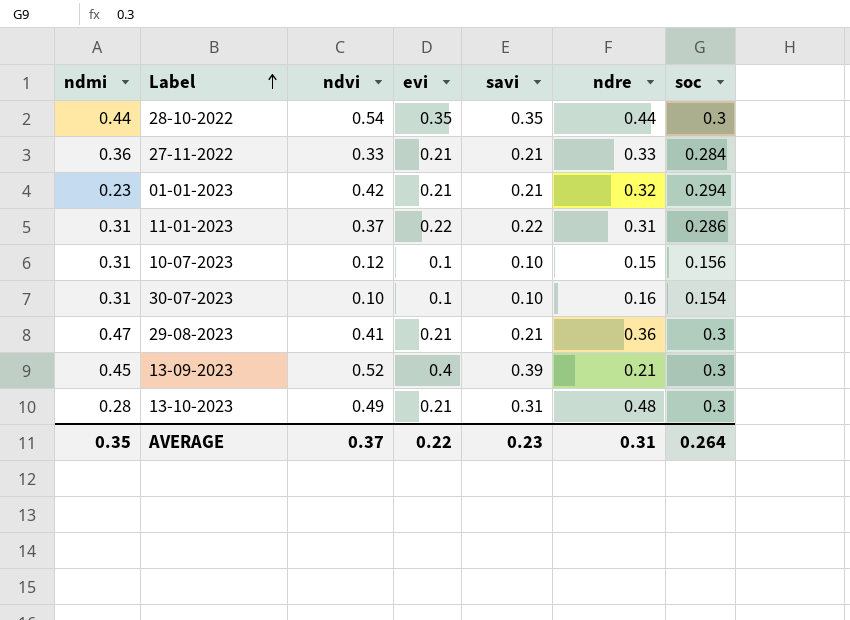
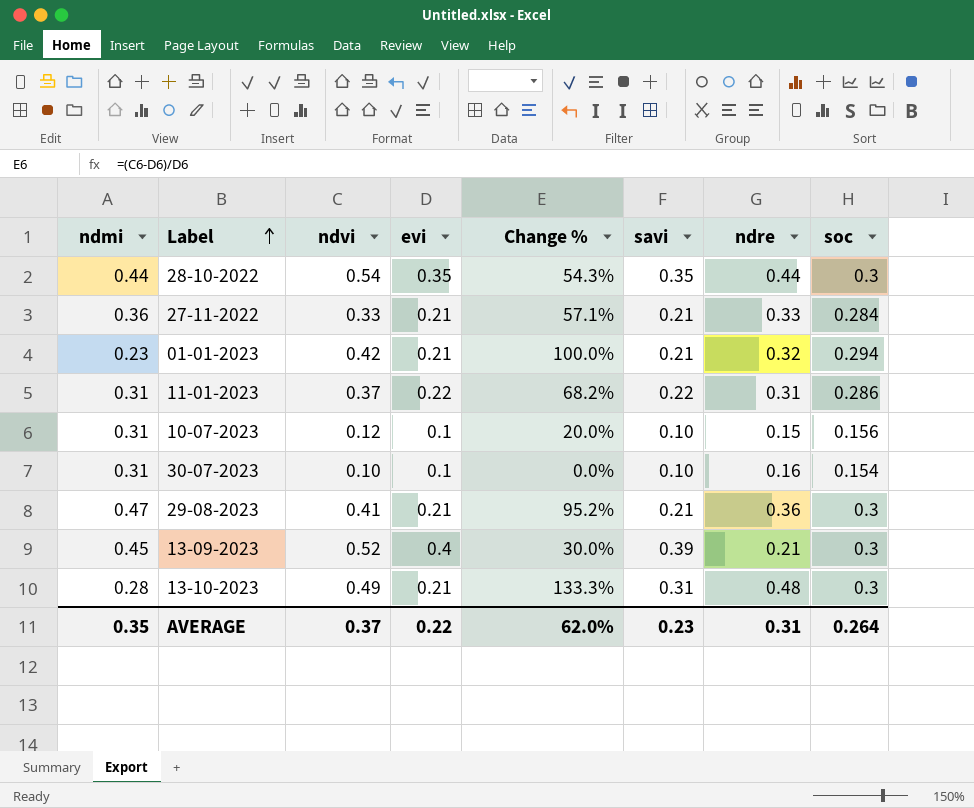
column Change % | formula: none -> ([ndvi] - [evi]) / [evi]

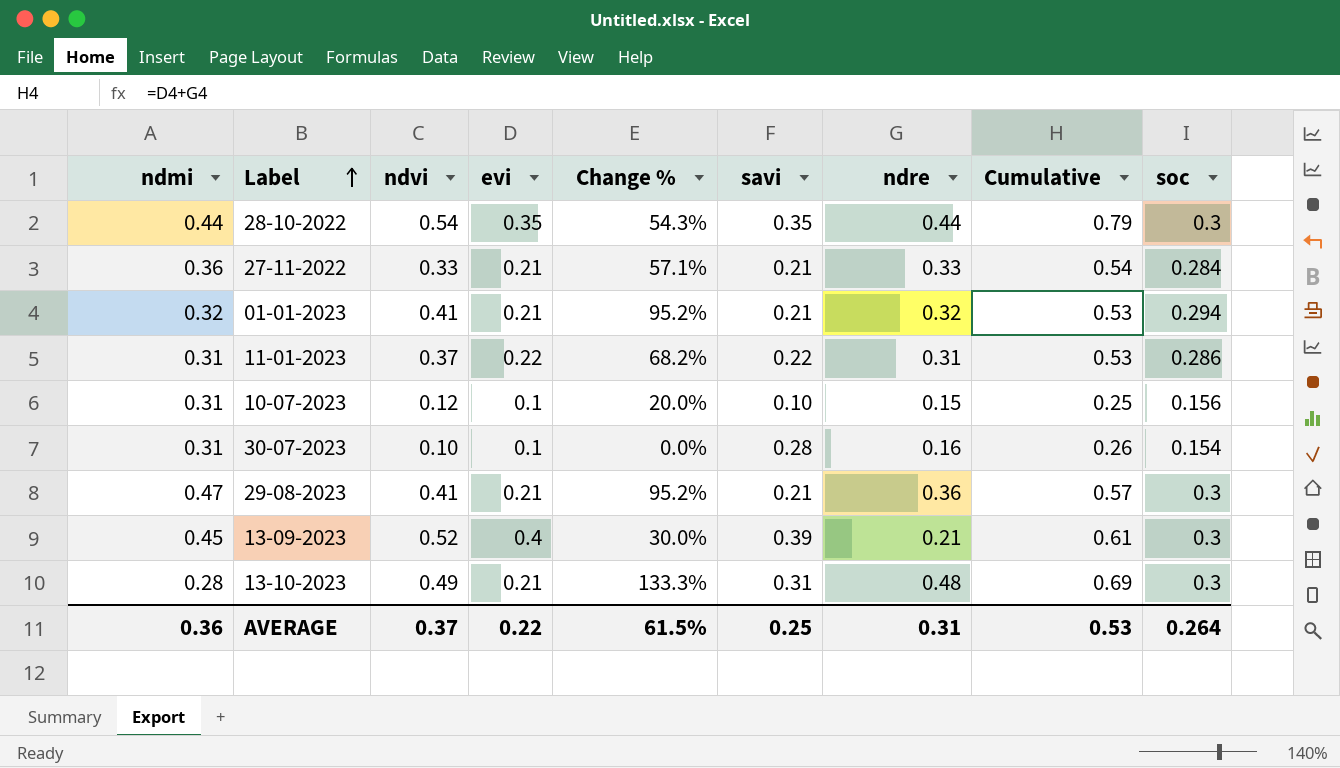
column Cumulative | formula: none -> [evi] + [ndre]
01-01-2023 | ndmi: 0.23 -> 0.32
01-01-2023 | ndvi: 0.42 -> 0.41
01-01-2023 | Change %: 100.0% -> 95.2%
30-07-2023 | savi: 0.10 -> 0.28
AVERAGE | ndmi: 0.35 -> 0.36
AVERAGE | Change %: 62.0% -> 61.5%
AVERAGE | savi: 0.23 -> 0.25

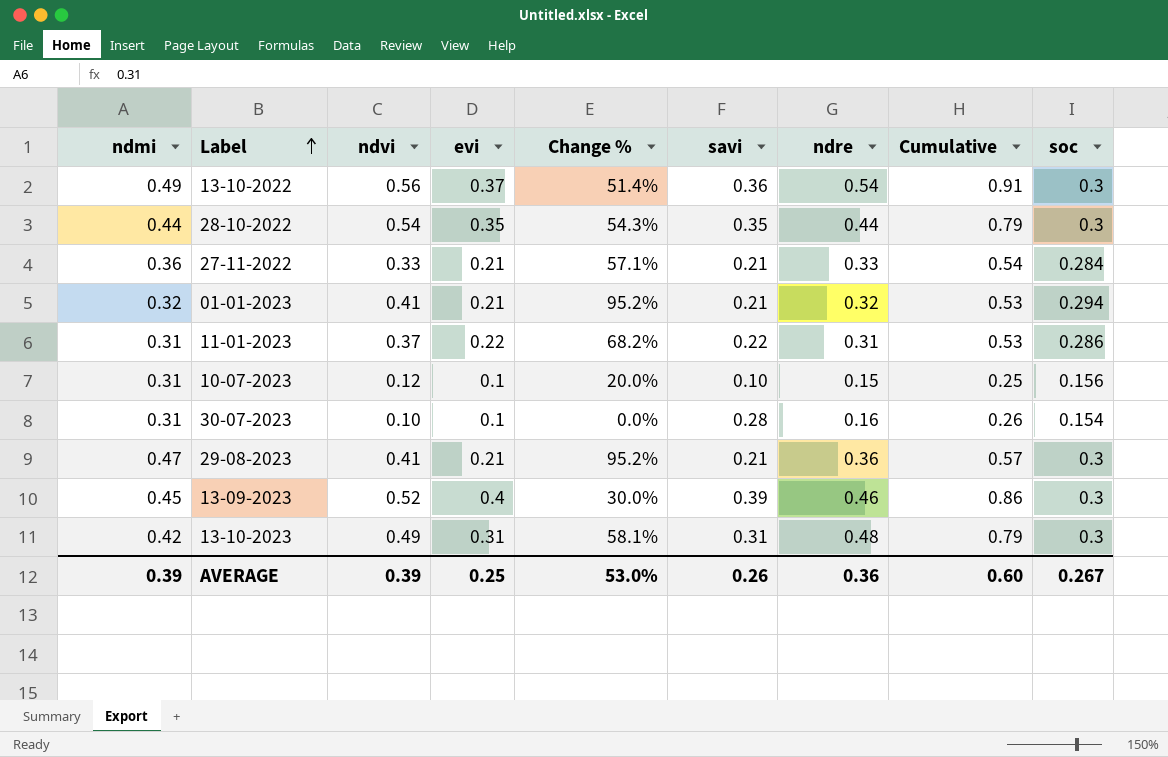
row 13-10-2022: none -> 0.49 | 0.56 | 0.37 | 51.4% | 0.36 | 0.54 | 0.91 | 0.3
13-09-2023 | ndre: 0.21 -> 0.46
13-09-2023 | Cumulative: 0.61 -> 0.86
13-10-2023 | ndmi: 0.28 -> 0.42
13-10-2023 | evi: 0.21 -> 0.31
13-10-2023 | Change %: 133.3% -> 58.1%
13-10-2023 | Cumulative: 0.69 -> 0.79
AVERAGE | ndmi: 0.36 -> 0.39
AVERAGE | ndvi: 0.37 -> 0.39
AVERAGE | evi: 0.22 -> 0.25
AVERAGE | Change %: 61.5% -> 53.0%
AVERAGE | savi: 0.25 -> 0.26
AVERAGE | ndre: 0.31 -> 0.36
AVERAGE | Cumulative: 0.53 -> 0.60
AVERAGE | soc: 0.264 -> 0.267

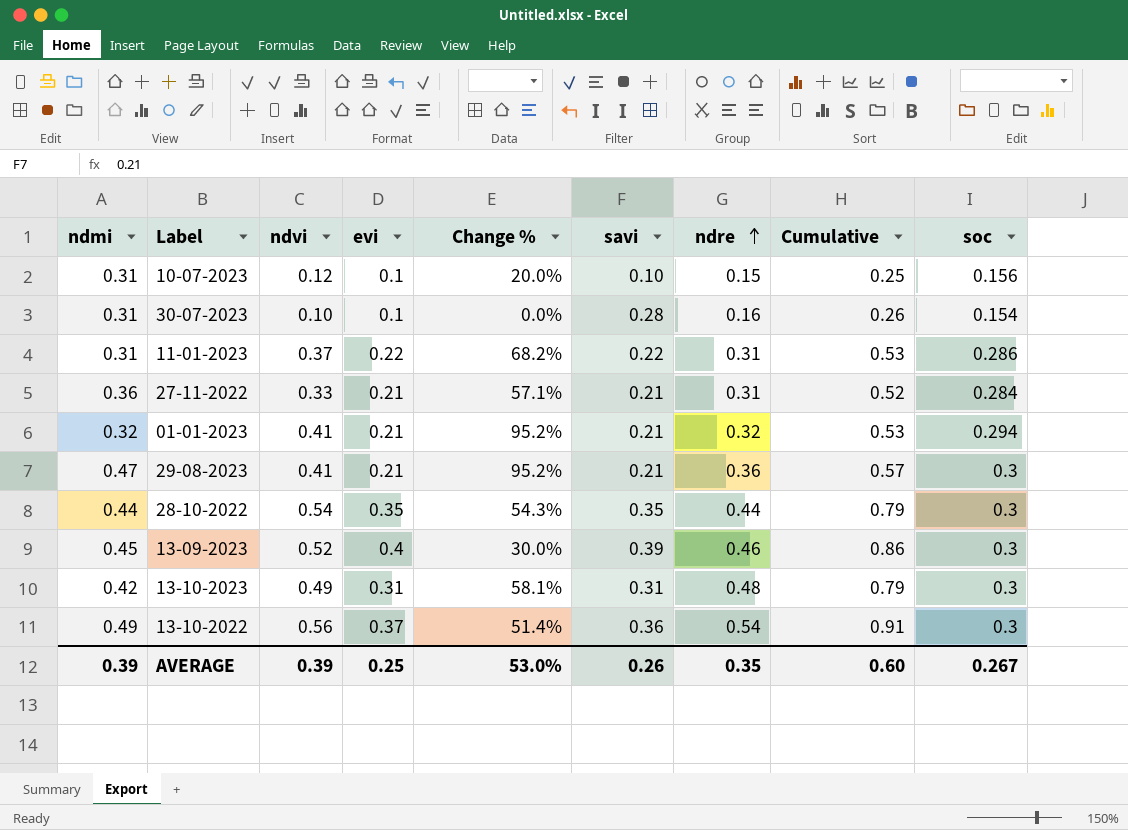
row order: Label ascending -> ndre ascending
27-11-2022 | ndre: 0.33 -> 0.31
27-11-2022 | Cumulative: 0.54 -> 0.52
AVERAGE | ndre: 0.36 -> 0.35

